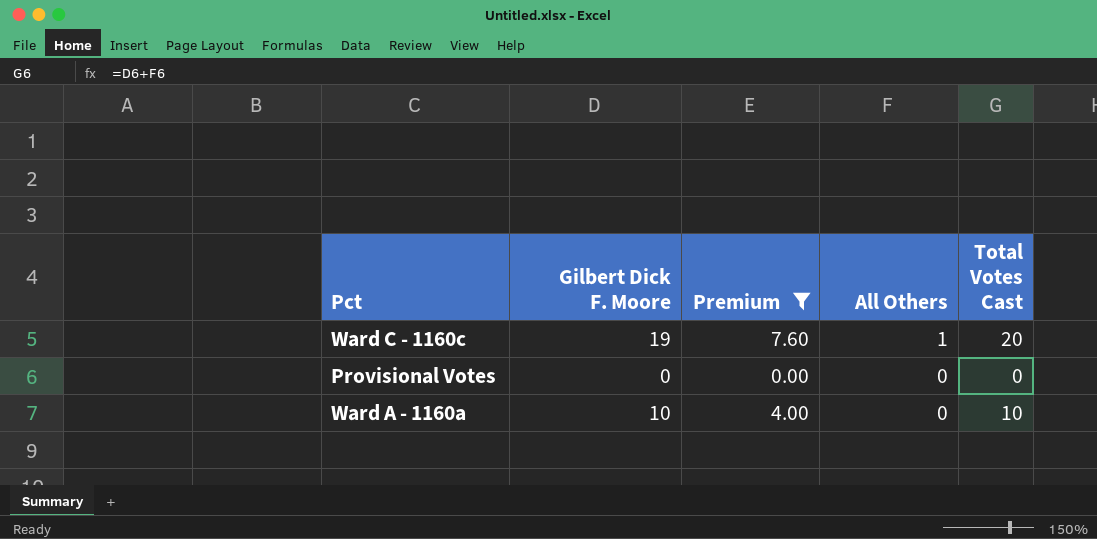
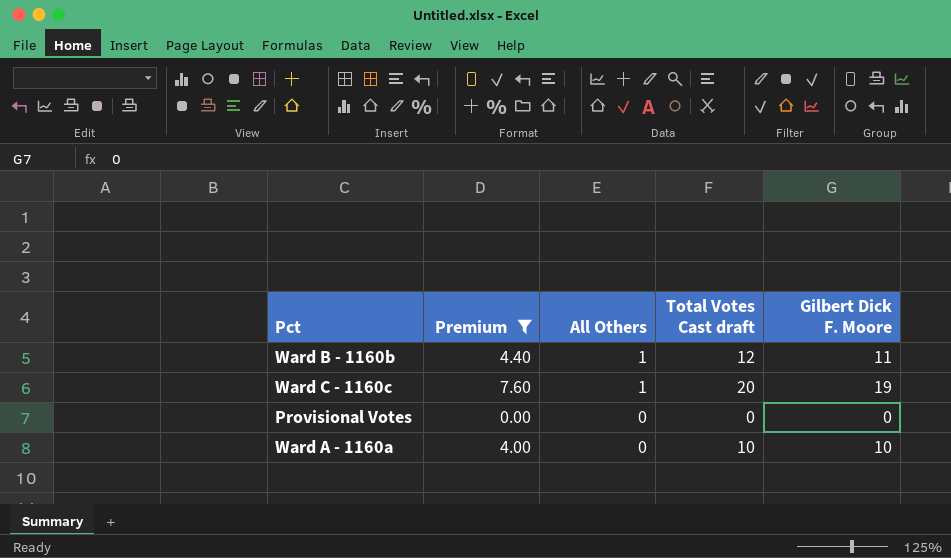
column name: Total Votes Cast -> Total Votes Cast draft
column Gilbert Dick F. Moore | position: 2 -> 5
row Ward B - 1160b: none -> 4.40 | 1 | 12 | 11

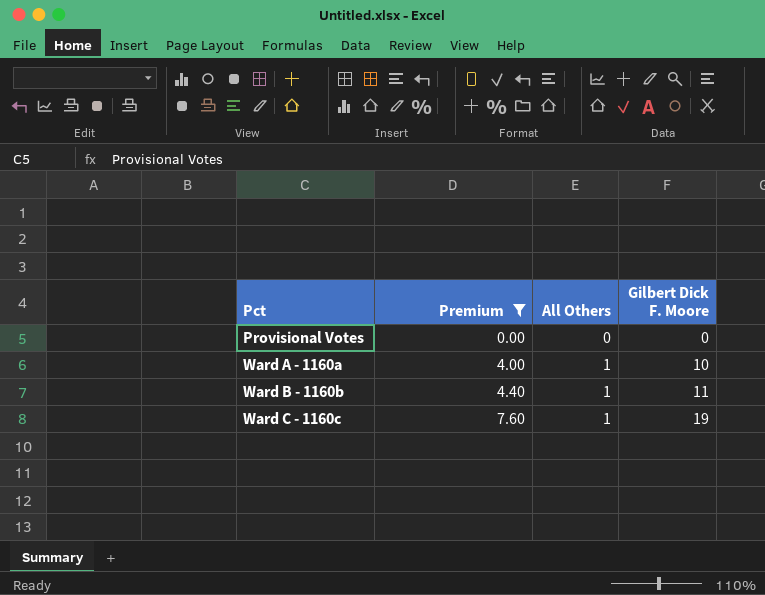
row order: All Others descending -> Pct ascending
column Total Votes Cast draft | formula: [All Others] + [Gilbert Dick F. Moore] -> none
Ward A - 1160a | All Others: 0 -> 1

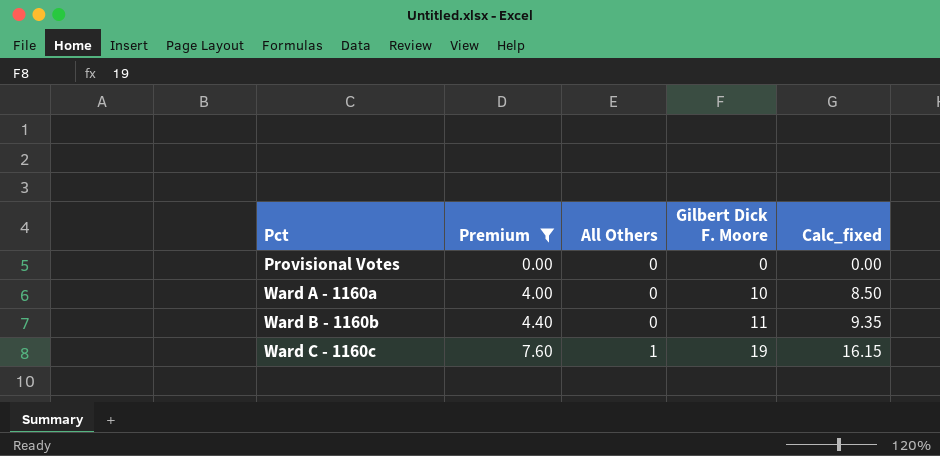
column Calc_fixed | formula: none -> [Gilbert Dick F. Moore] * 0.85
Ward A - 1160a | All Others: 1 -> 0
Ward B - 1160b | All Others: 1 -> 0

